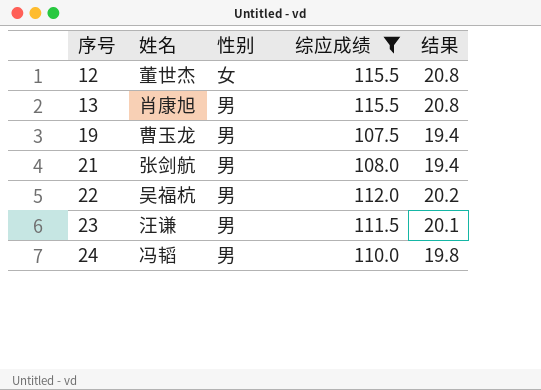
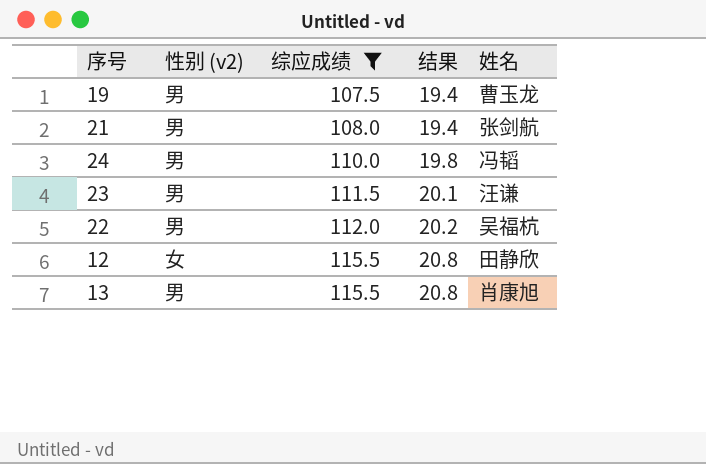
row order: 序号 ascending -> 综应成绩 ascending
column name: 性别 -> 性别 (v2)
column 姓名 | position: 2 -> 5
12 | 姓名: 董世杰 -> 田静欣

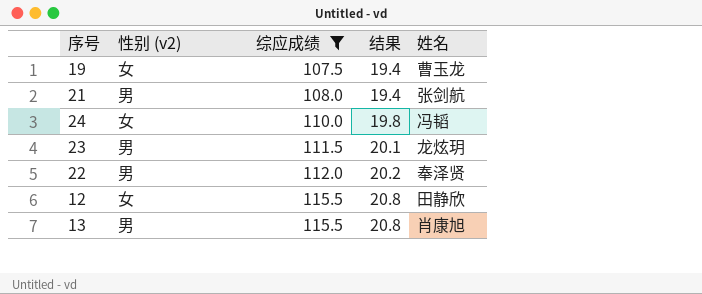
19 | 性别 (v2): 男 -> 女
24 | 性别 (v2): 男 -> 女
23 | 姓名: 汪谦 -> 龙炫玥
22 | 姓名: 吴福杭 -> 奉泽贤

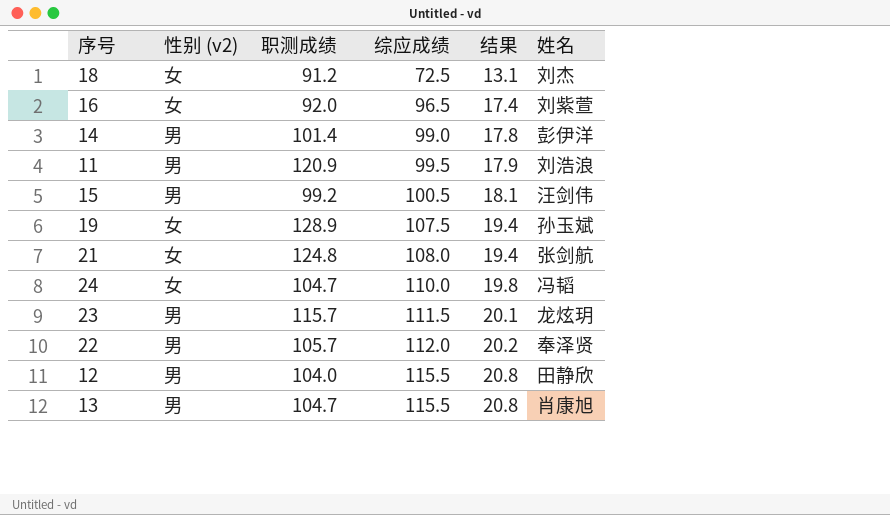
filter: 综应成绩 >= 107.5 -> none
column 职测成绩 | position: none -> 3
19 | 姓名: 曹玉龙 -> 孙玉斌
21 | 性别 (v2): 男 -> 女
12 | 性别 (v2): 女 -> 男

